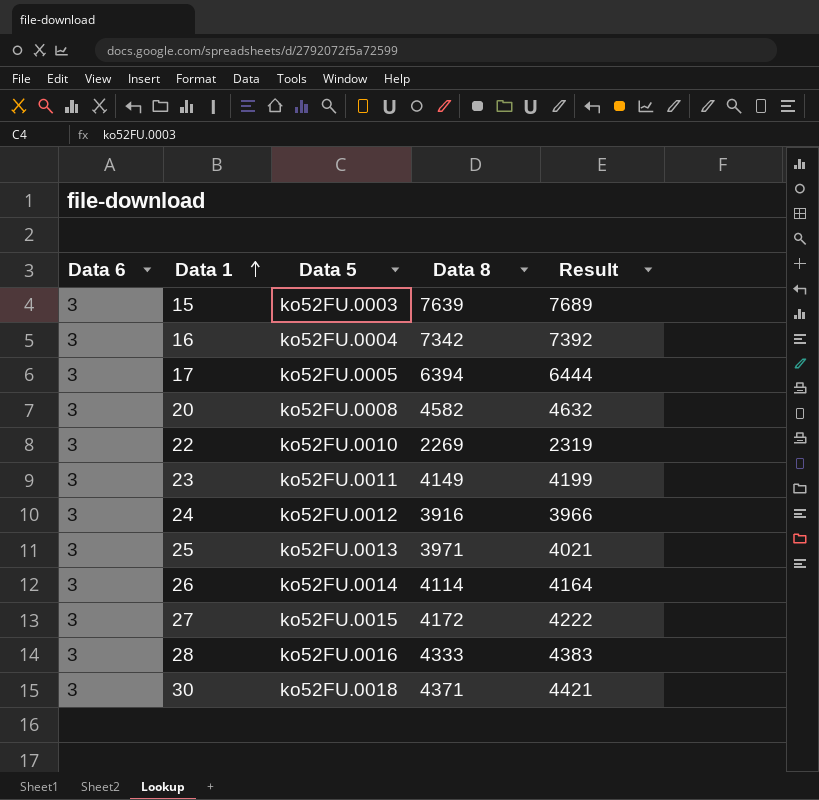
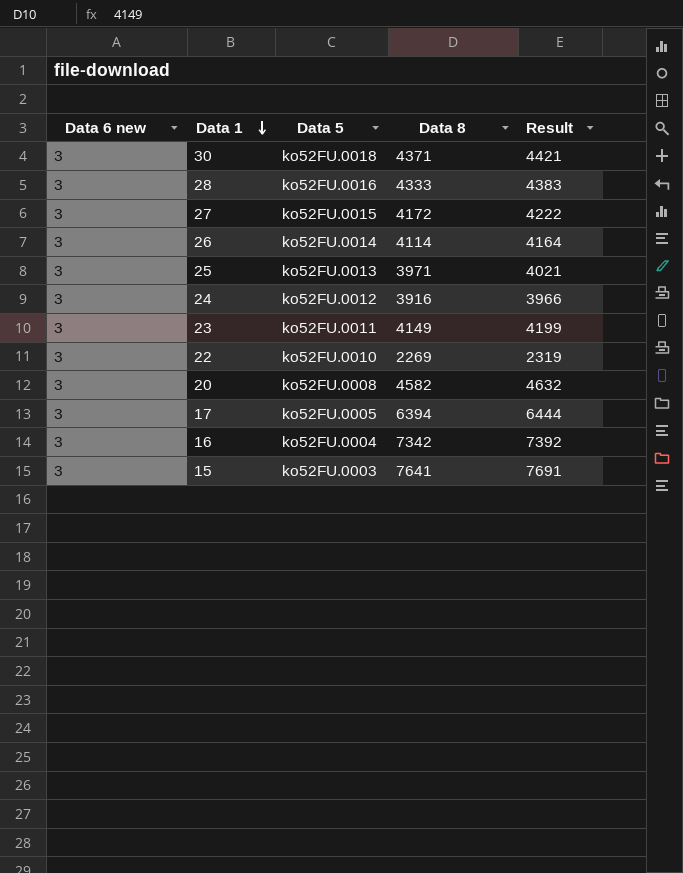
row order: Data 1 ascending -> Data 1 descending
column name: Data 6 -> Data 6 new
15 | Data 8: 7639 -> 7641
15 | Result: 7689 -> 7691

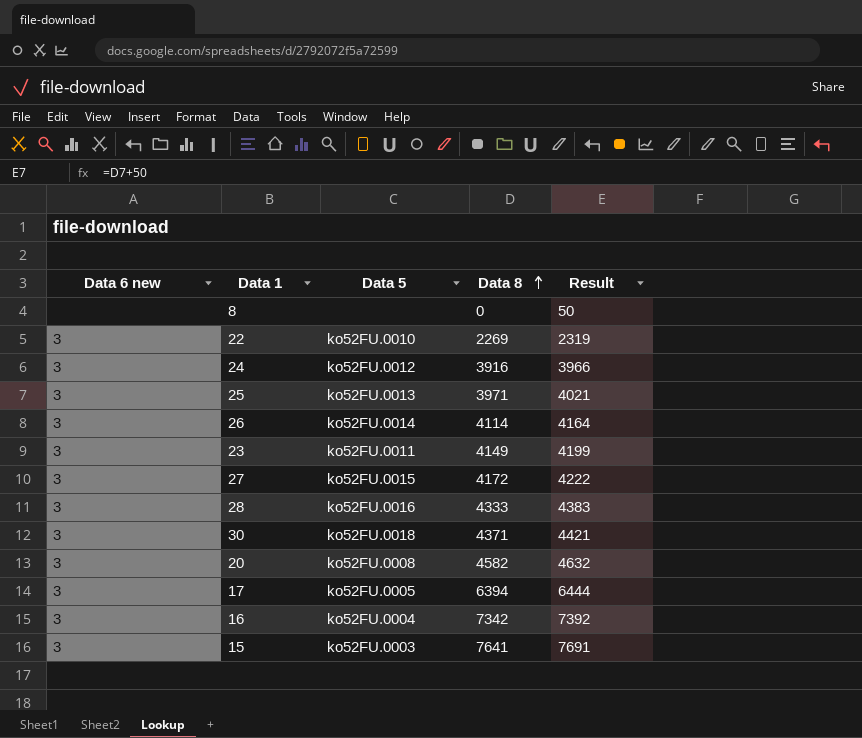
row order: Data 1 descending -> Data 8 ascending
row 8: none -> none | none | 0 | 50

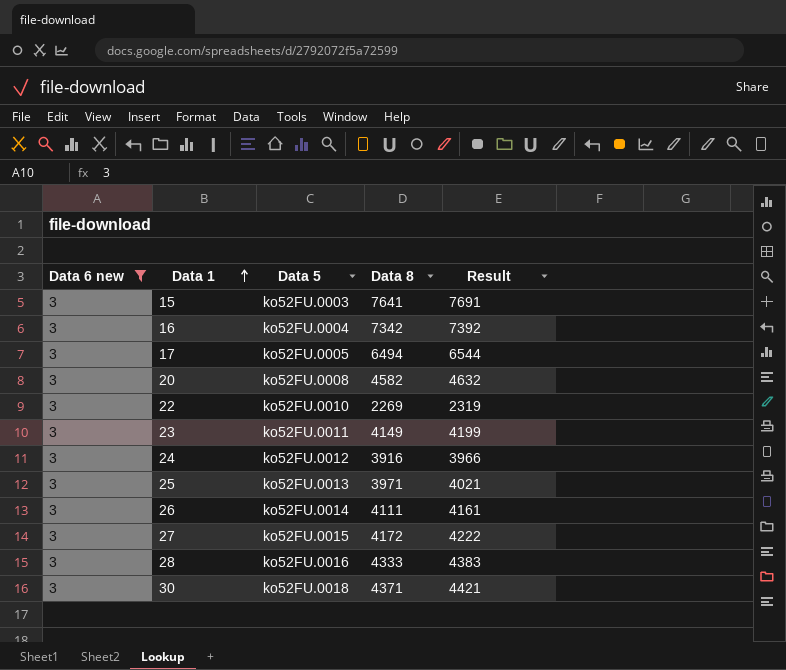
filter: none -> Data 6 new = 3
row order: Data 8 ascending -> Data 1 ascending
17 | Data 8: 6394 -> 6494
17 | Result: 6444 -> 6544
26 | Data 8: 4114 -> 4111
26 | Result: 4164 -> 4161

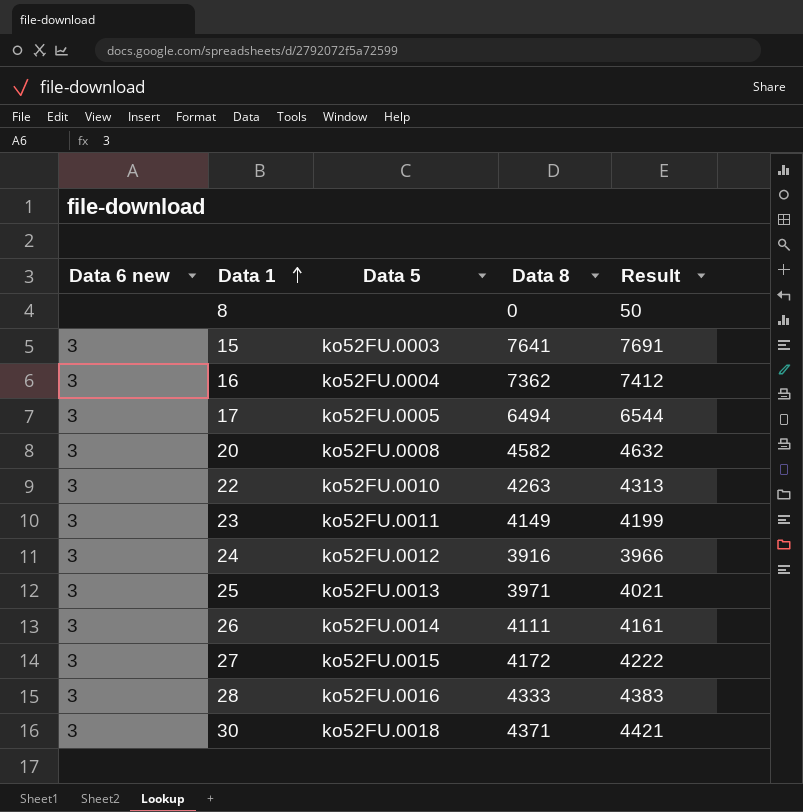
filter: Data 6 new = 3 -> none
16 | Data 8: 7342 -> 7362
16 | Result: 7392 -> 7412
22 | Data 8: 2269 -> 4263
22 | Result: 2319 -> 4313

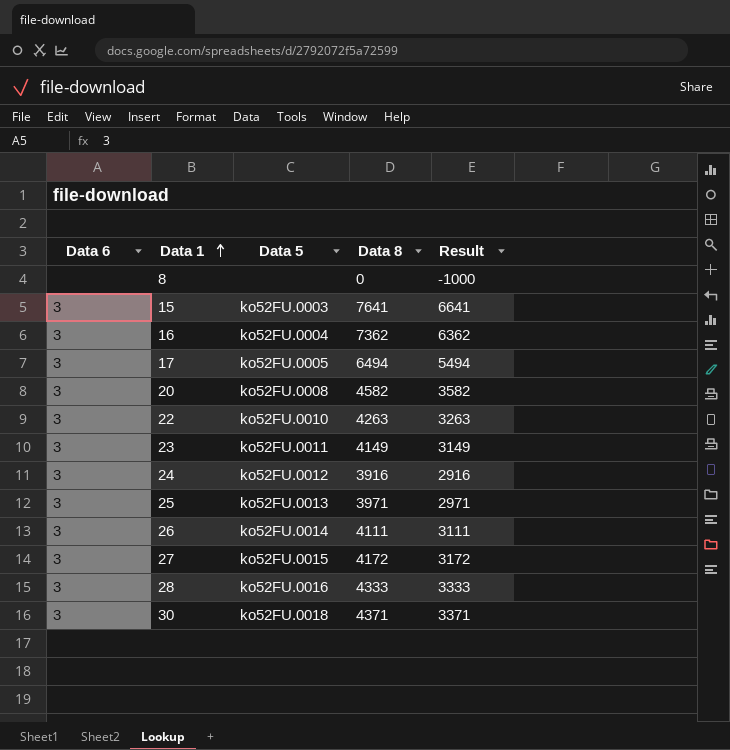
column name: Data 6 new -> Data 6
column Result | formula: [Data 8] + 50 -> [Data 8] - 1000

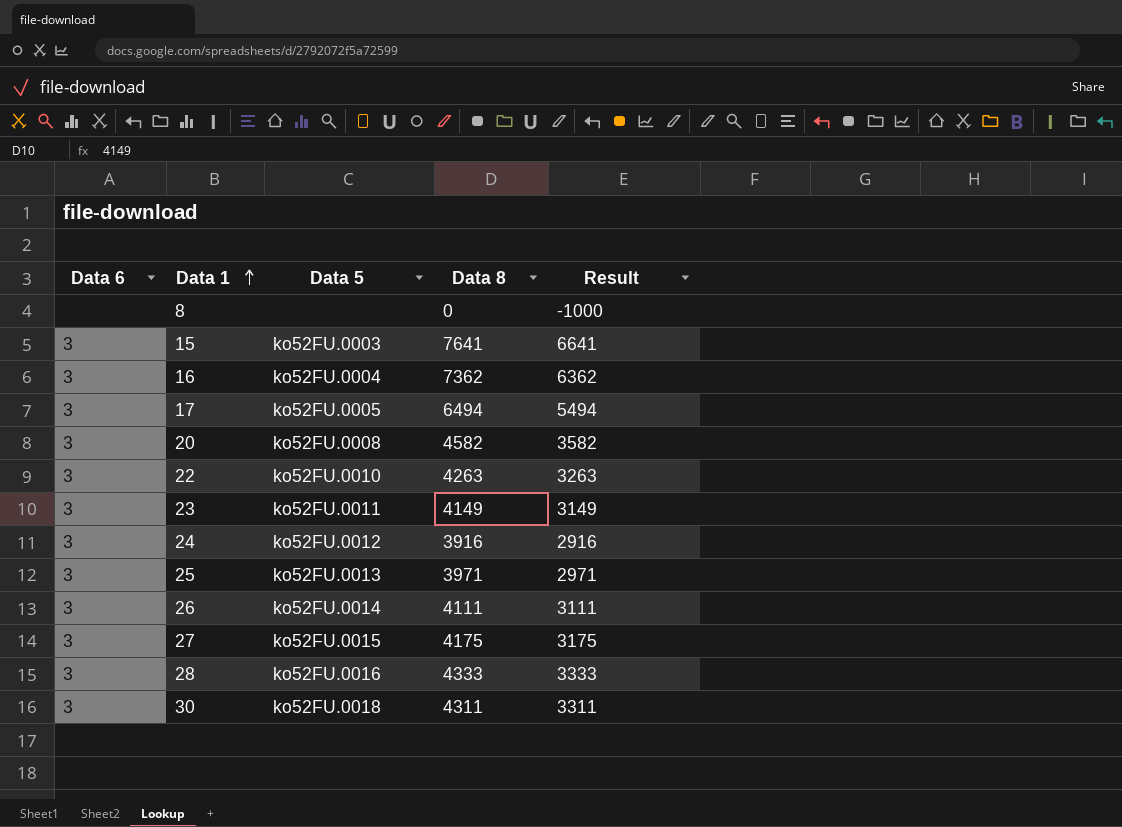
27 | Data 8: 4172 -> 4175
27 | Result: 3172 -> 3175
30 | Data 8: 4371 -> 4311
30 | Result: 3371 -> 3311

